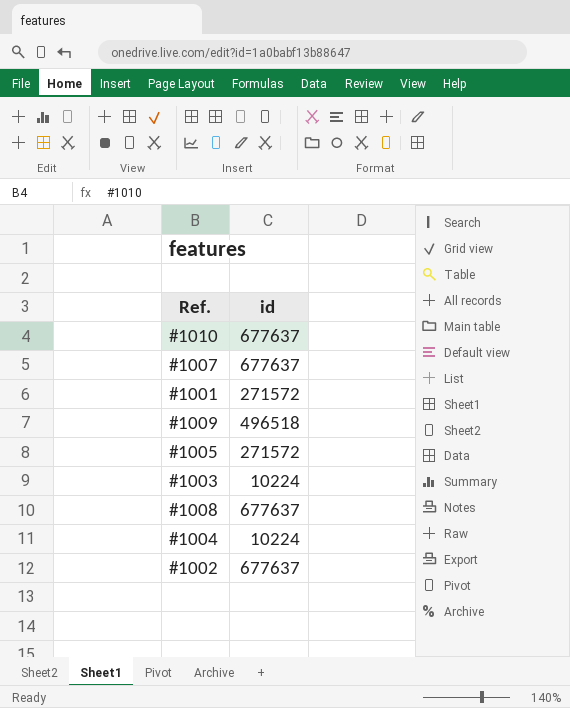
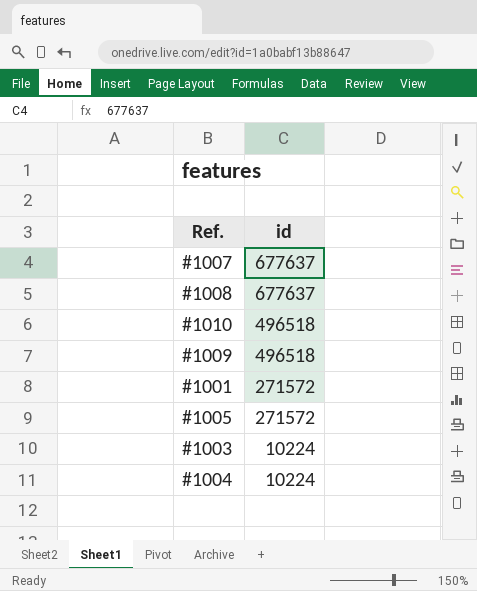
row order: none -> id descending
row #1002: 677637 -> none
#1010 | id: 677637 -> 496518

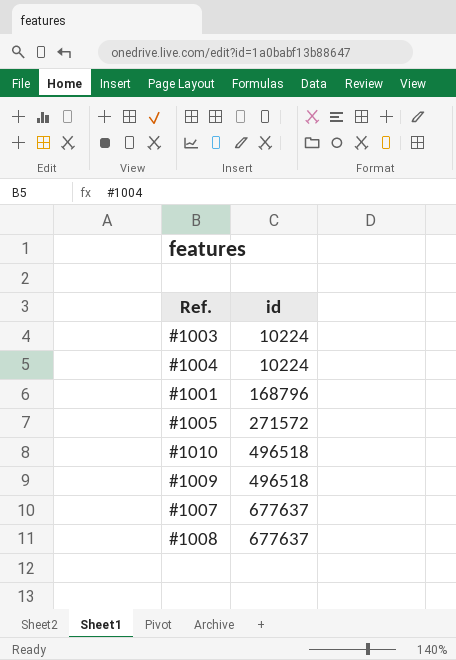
row order: id descending -> id ascending
#1001 | id: 271572 -> 168796

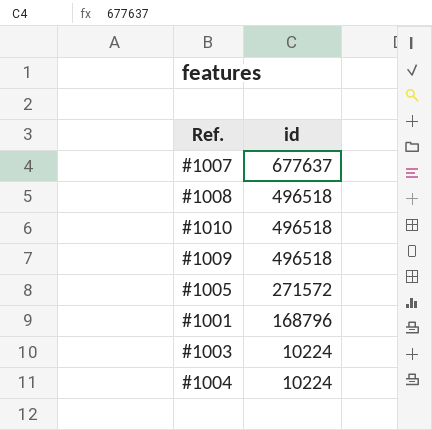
row order: id ascending -> id descending
#1008 | id: 677637 -> 496518

